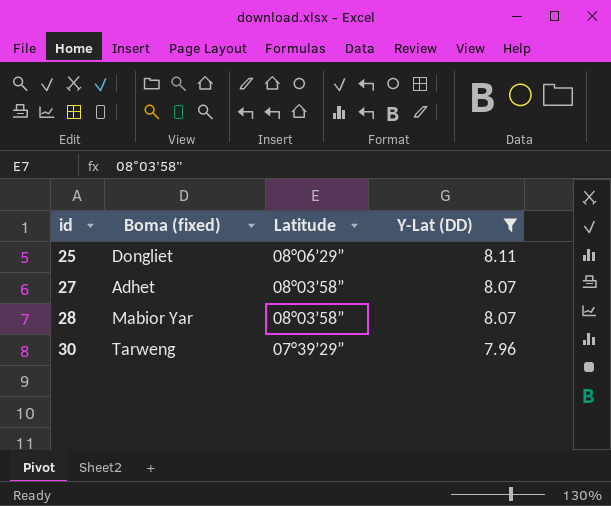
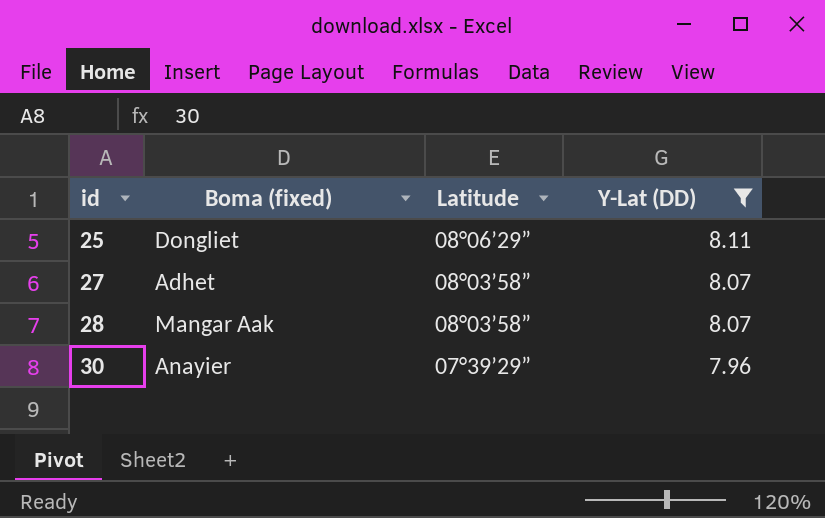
28 | Boma (fixed): Mabior Yar -> Mangar Aak
30 | Boma (fixed): Tarweng -> Anayier

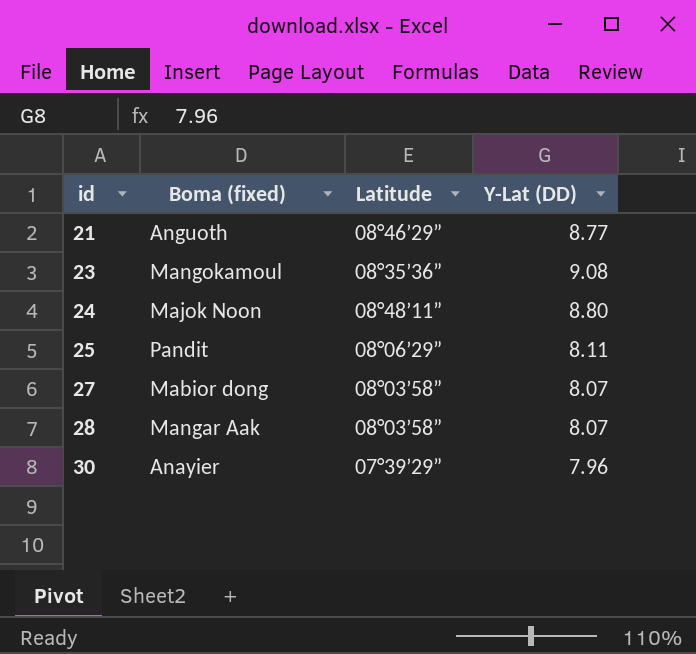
filter: Y-Lat (DD) <= 8.11 -> none
25 | Boma (fixed): Dongliet -> Pandit
27 | Boma (fixed): Adhet -> Mabior dong

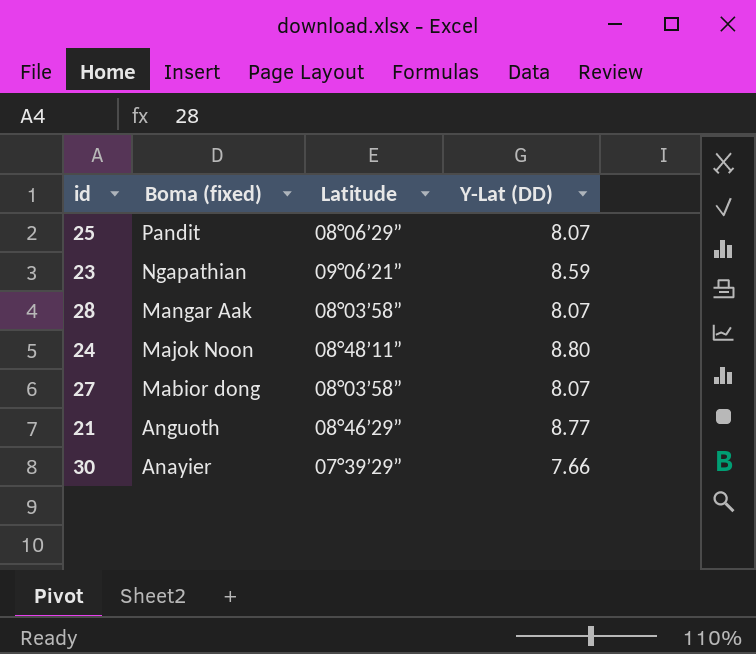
row order: id ascending -> Boma (fixed) descending
25 | Y-Lat (DD): 8.11 -> 8.07
23 | Boma (fixed): Mangokamoul -> Ngapathian
23 | Latitude: 08°35’36” -> 09°06’21”
23 | Y-Lat (DD): 9.08 -> 8.59
30 | Y-Lat (DD): 7.96 -> 7.66

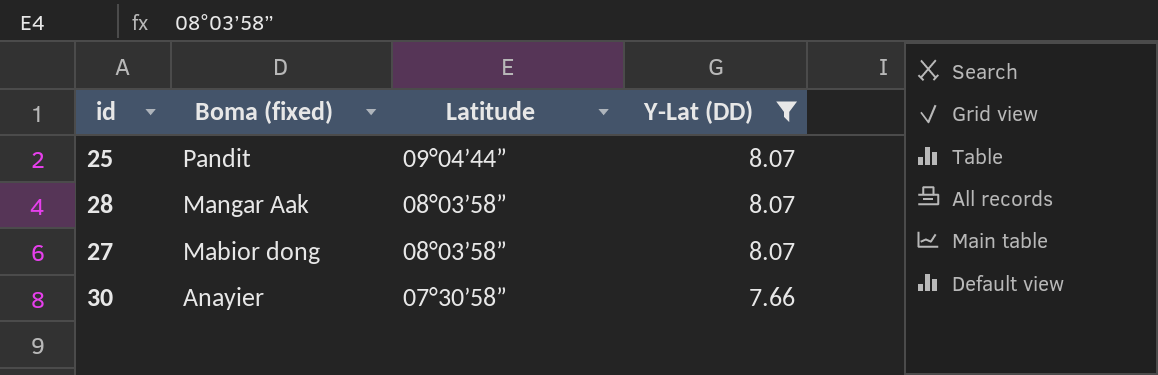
filter: none -> Y-Lat (DD) <= 8.07
25 | Latitude: 08°06’29” -> 09°04’44”
30 | Latitude: 07°39’29” -> 07°30’58”

